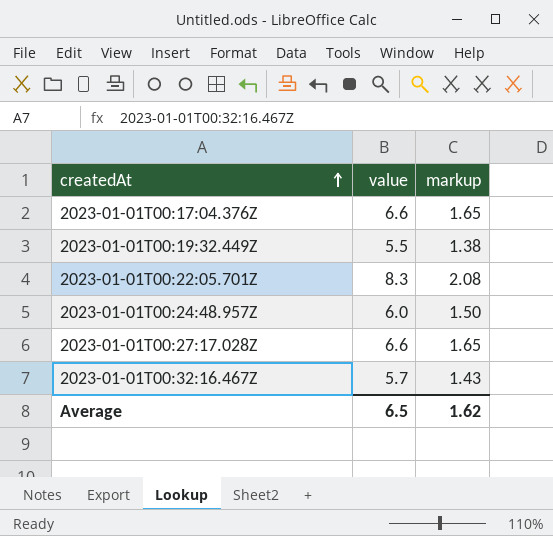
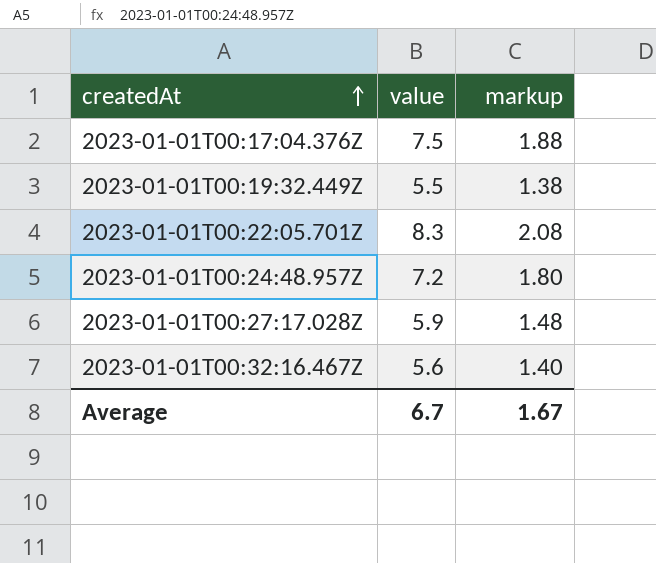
2023-01-01T00:17:04.376Z | value: 6.6 -> 7.5
2023-01-01T00:17:04.376Z | markup: 1.65 -> 1.88
2023-01-01T00:24:48.957Z | value: 6.0 -> 7.2
2023-01-01T00:24:48.957Z | markup: 1.50 -> 1.80
2023-01-01T00:27:17.028Z | value: 6.6 -> 5.9
2023-01-01T00:27:17.028Z | markup: 1.65 -> 1.48
2023-01-01T00:32:16.467Z | value: 5.7 -> 5.6
2023-01-01T00:32:16.467Z | markup: 1.43 -> 1.40
Average | value: 6.5 -> 6.7
Average | markup: 1.62 -> 1.67

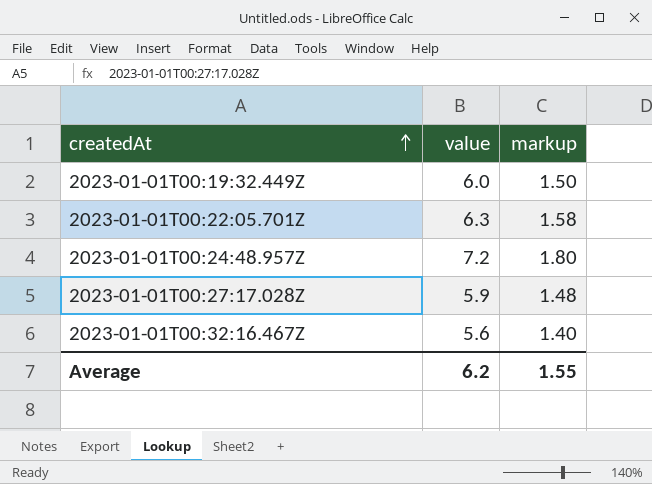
row 2023-01-01T00:17:04.376Z: 7.5 | 1.88 -> none
2023-01-01T00:19:32.449Z | value: 5.5 -> 6.0
2023-01-01T00:19:32.449Z | markup: 1.38 -> 1.50
2023-01-01T00:22:05.701Z | value: 8.3 -> 6.3
2023-01-01T00:22:05.701Z | markup: 2.08 -> 1.58
Average | value: 6.7 -> 6.2
Average | markup: 1.67 -> 1.55

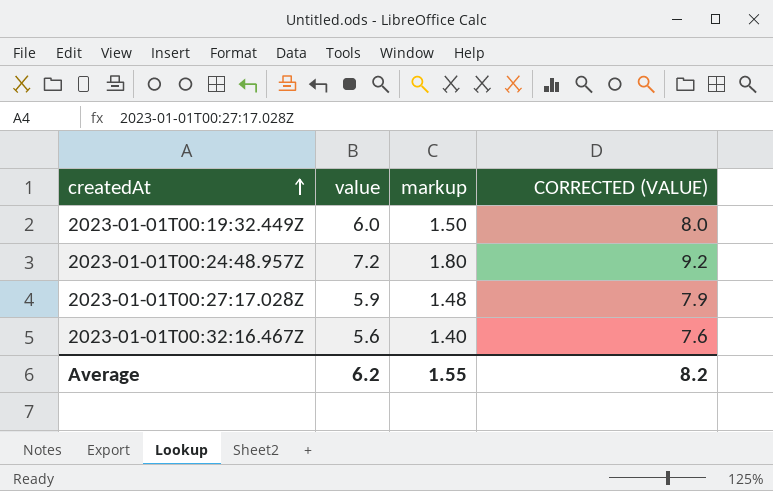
column CORRECTED (VALUE) | formula: none -> [value] + 2
row 2023-01-01T00:22:05.701Z: 6.3 | 1.58 -> none

